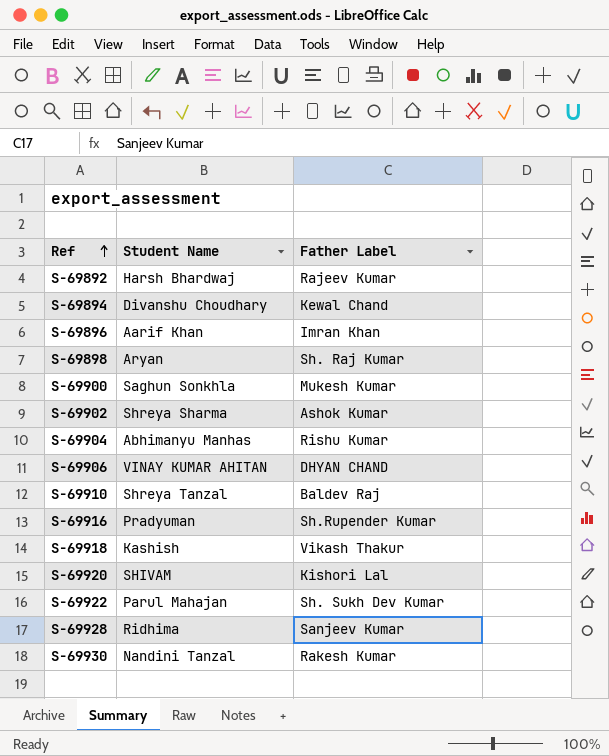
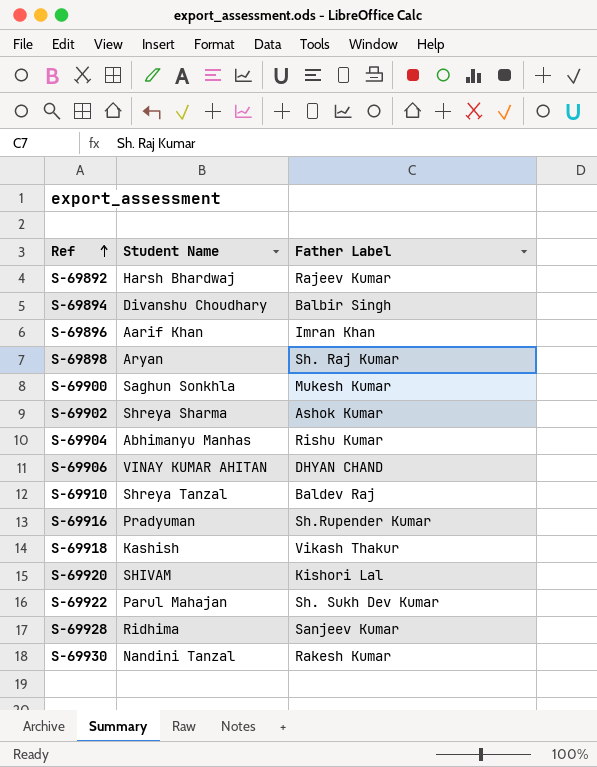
S-69894 | Father Label: Kewal Chand -> Balbir Singh

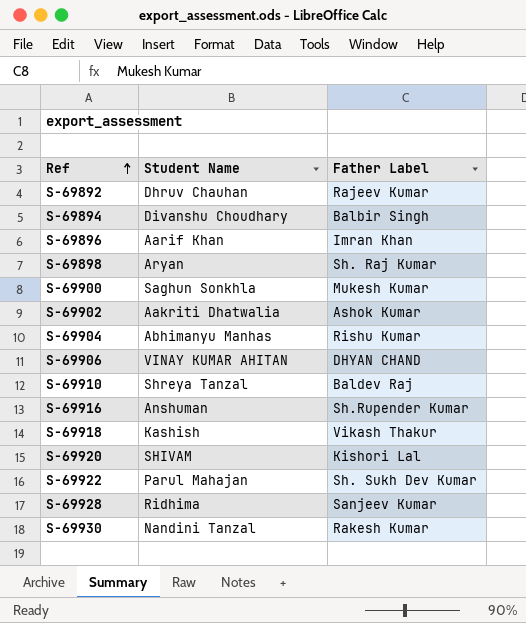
S-69892 | Student Name: Harsh Bhardwaj -> Dhruv Chauhan
S-69902 | Student Name: Shreya Sharma -> Aakriti Dhatwalia
S-69916 | Student Name: Pradyuman -> Anshuman

